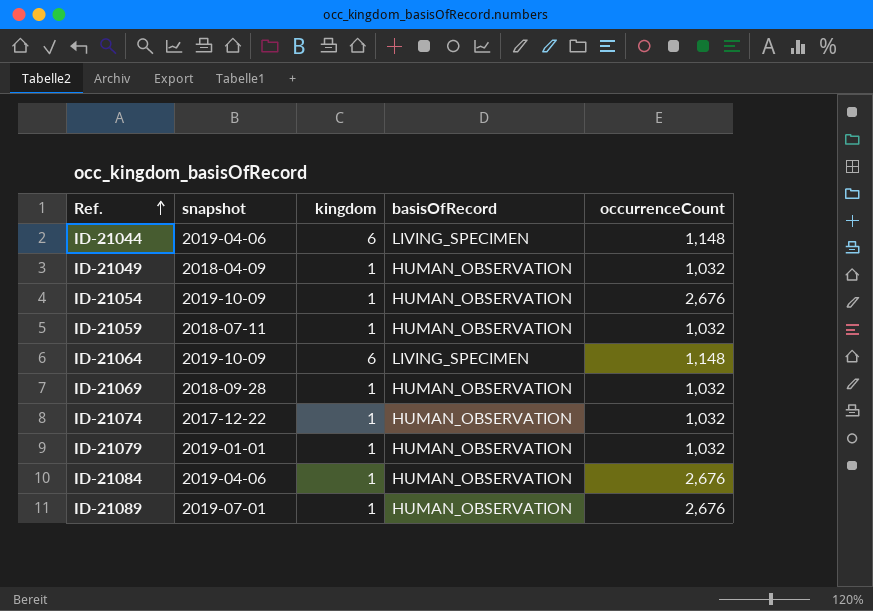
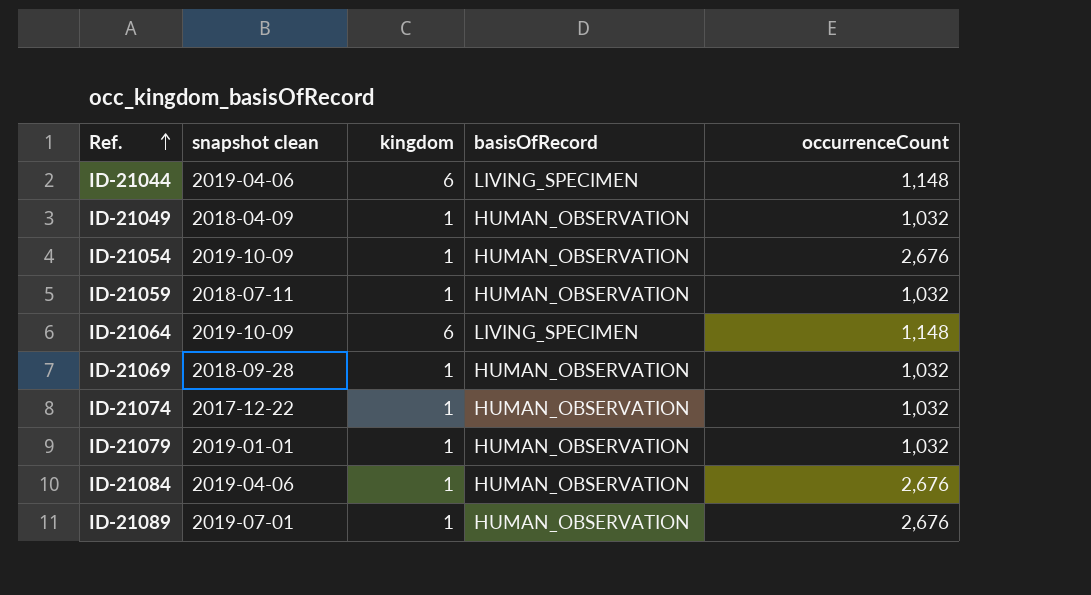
column name: snapshot -> snapshot clean

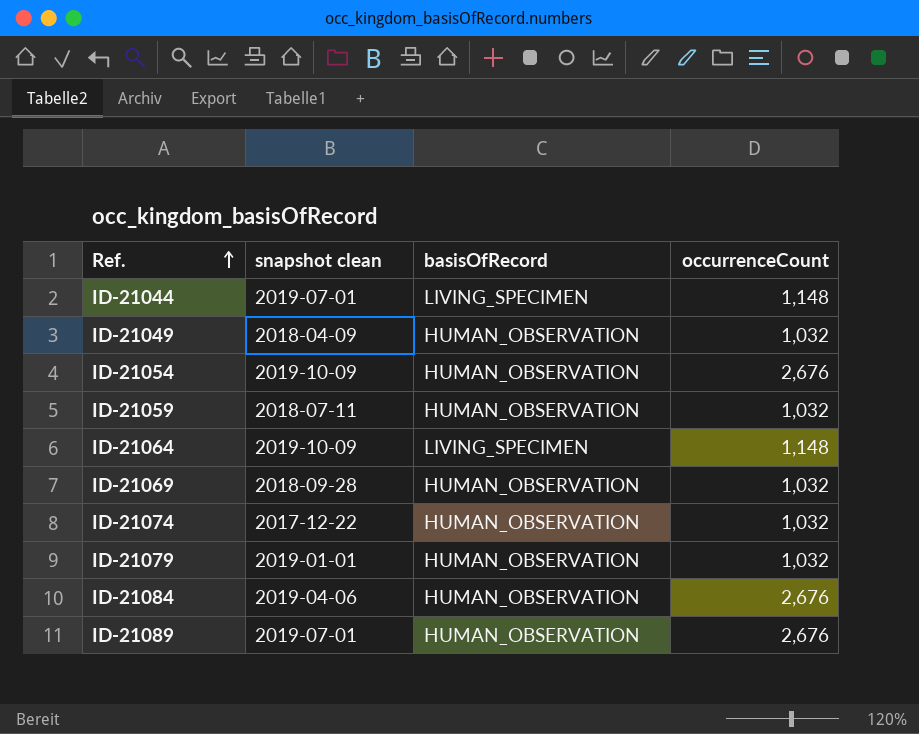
column kingdom | position: 3 -> none
ID-21044 | snapshot clean: 2019-04-06 -> 2019-07-01

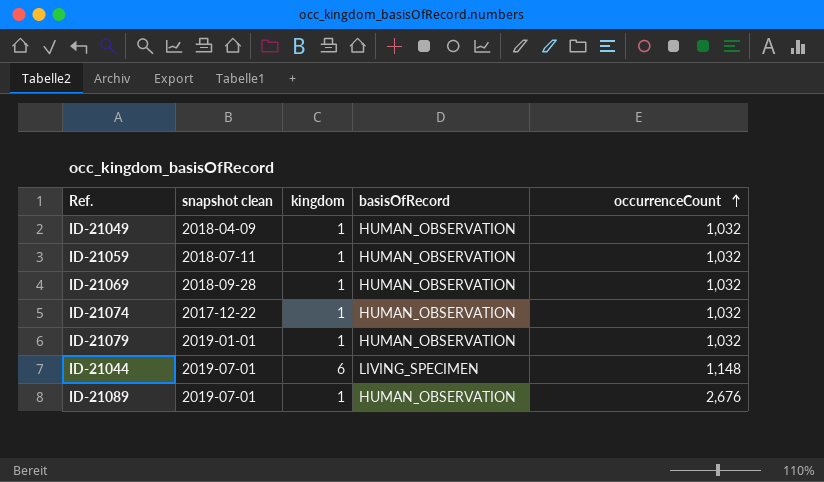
row order: Ref. ascending -> occurrenceCount ascending
column kingdom | position: none -> 3
row ID-21054: 2019-10-09 | HUMAN_OBSERVATION | 2,676 -> none
row ID-21064: 2019-10-09 | LIVING_SPECIMEN | 1,148 -> none
row ID-21084: 2019-04-06 | HUMAN_OBSERVATION | 2,676 -> none

